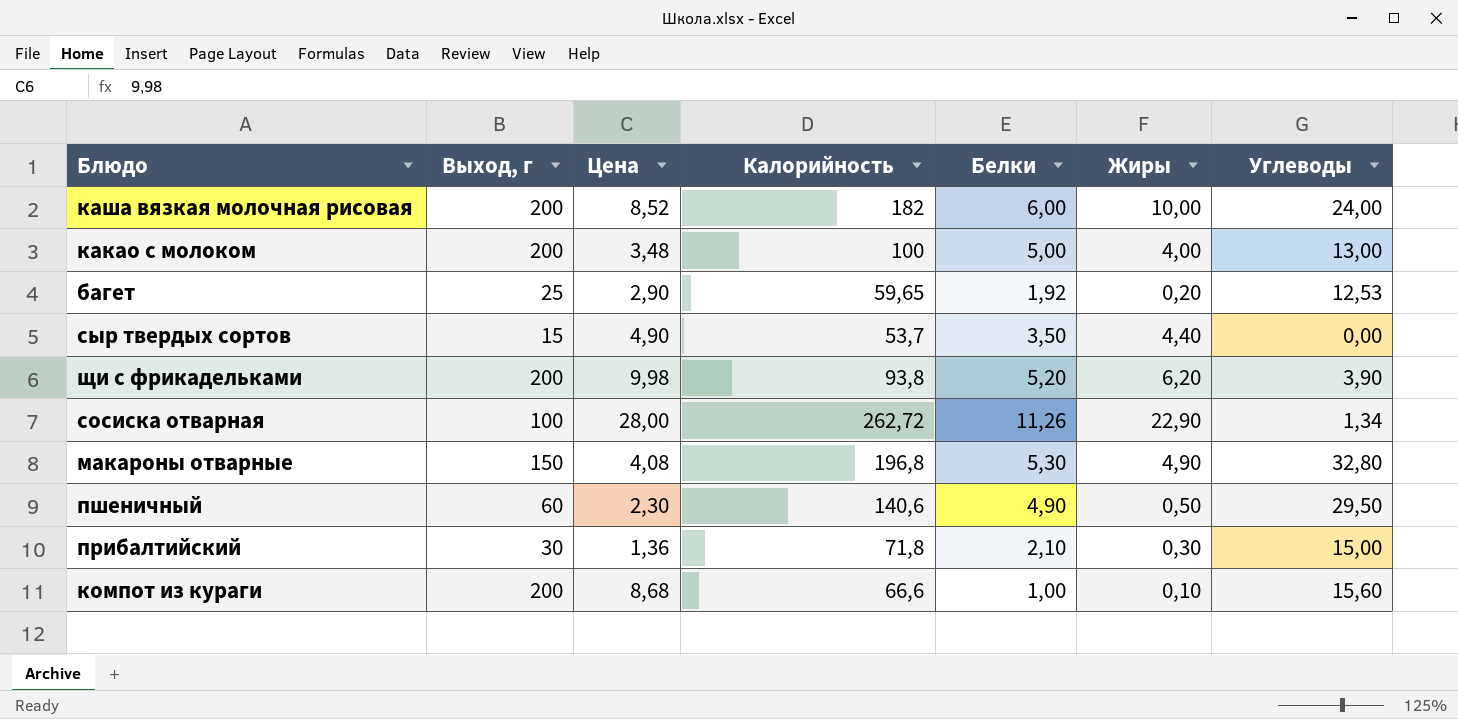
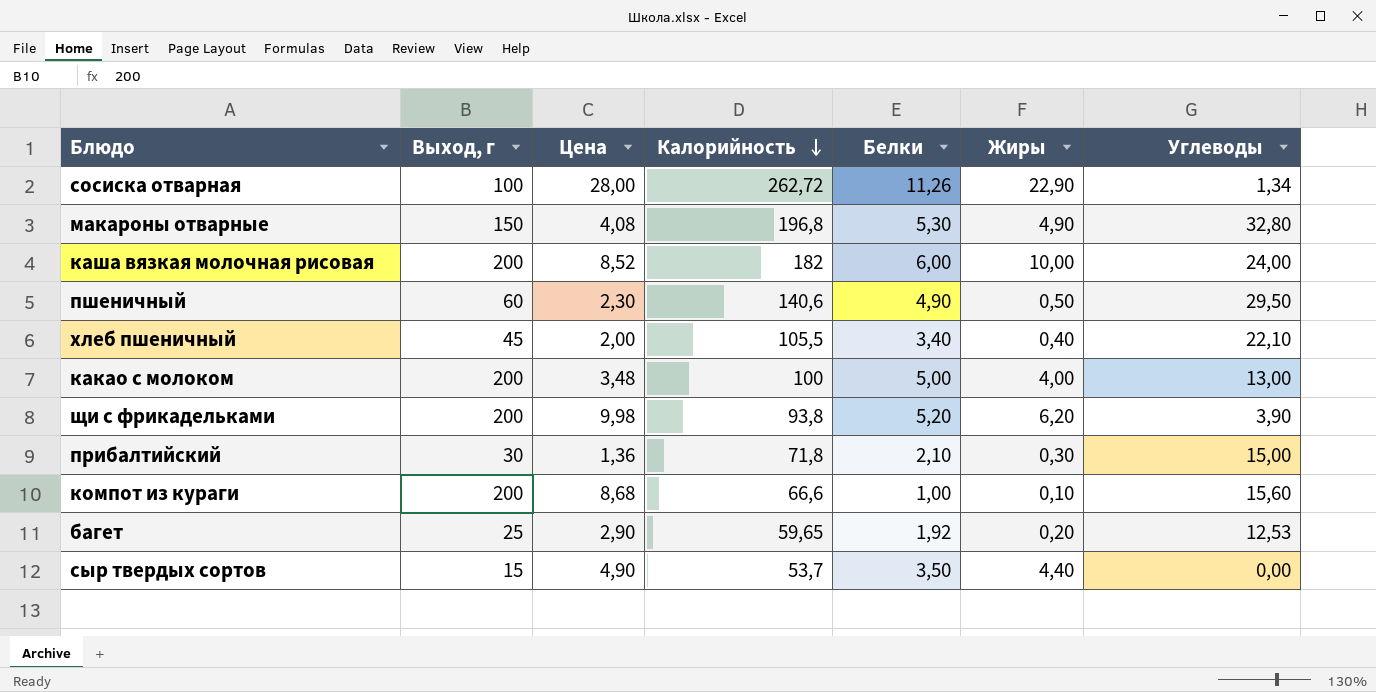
row order: none -> Калорийность descending
row хлеб пшеничный: none -> 45 | 2,00 | 105,5 | 3,40 | 0,40 | 22,10

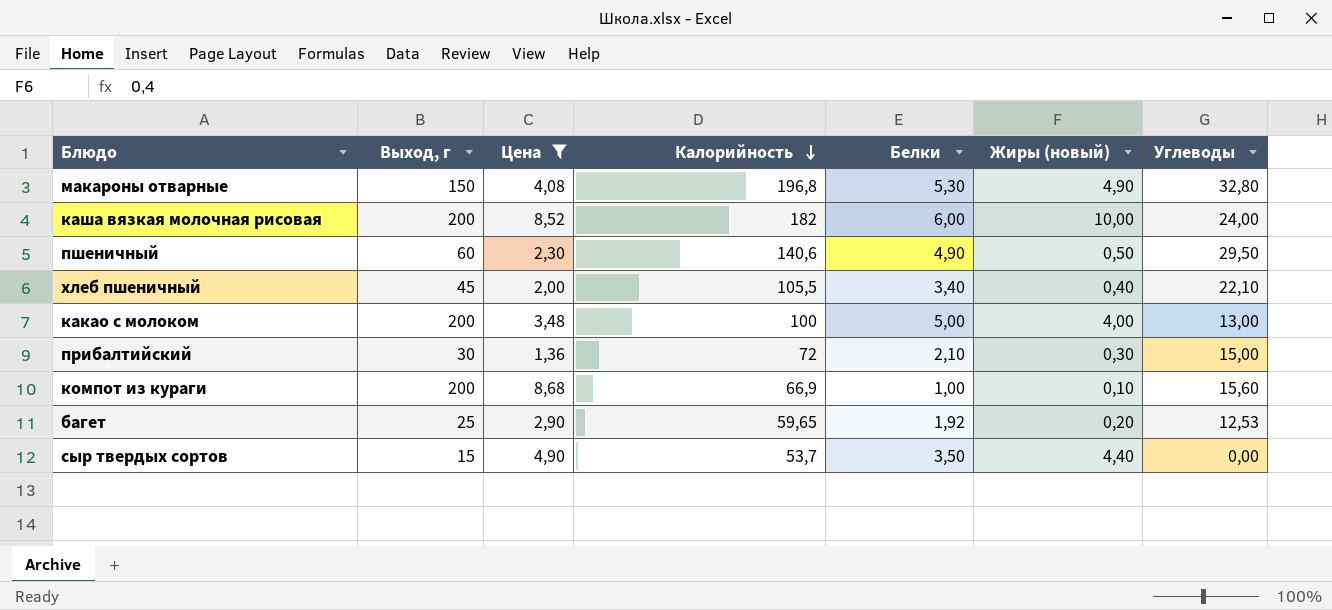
filter: none -> Цена <= 8,68
column name: Жиры -> Жиры (новый)
прибалтийский | Калорийность: 71,8 -> 72
компот из кураги | Калорийность: 66,6 -> 66,9

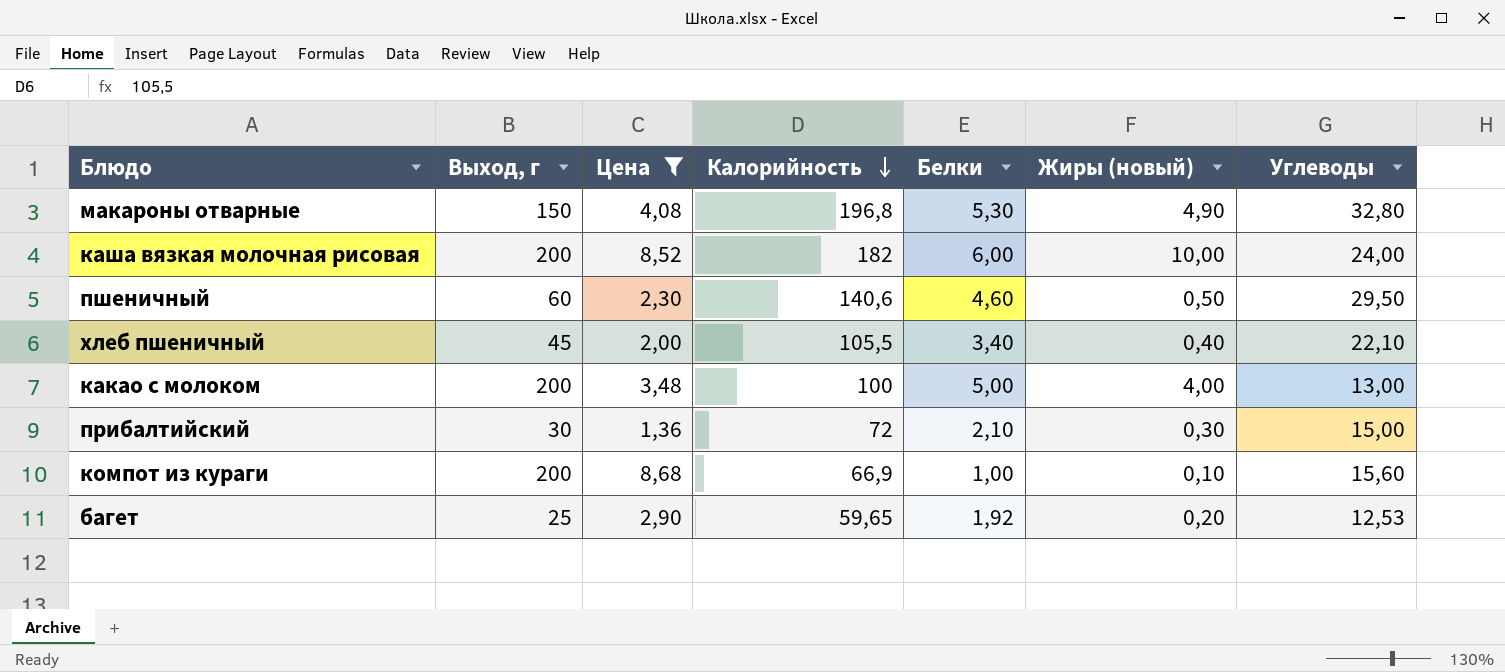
row сыр твердых сортов: 15 | 4,90 | 53,7 | 3,50 | 4,40 | 0,00 -> none
пшеничный | Белки: 4,90 -> 4,60

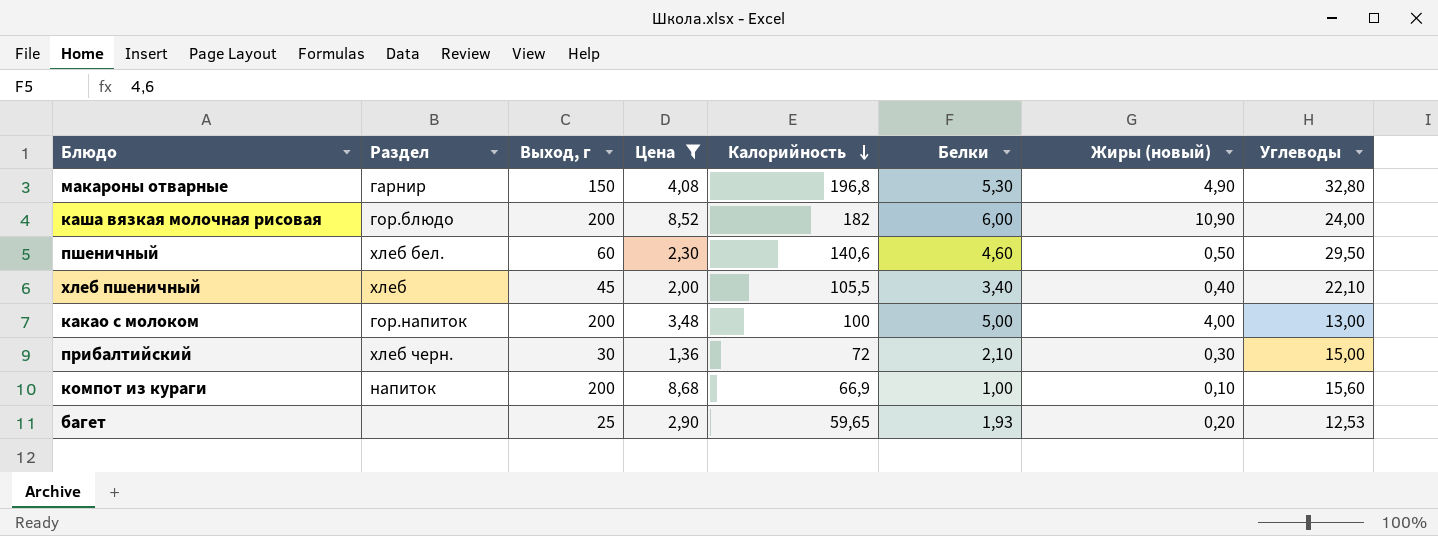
column Раздел | position: none -> 2
каша вязкая молочная рисовая | Жиры (новый): 10,00 -> 10,90
багет | Белки: 1,92 -> 1,93

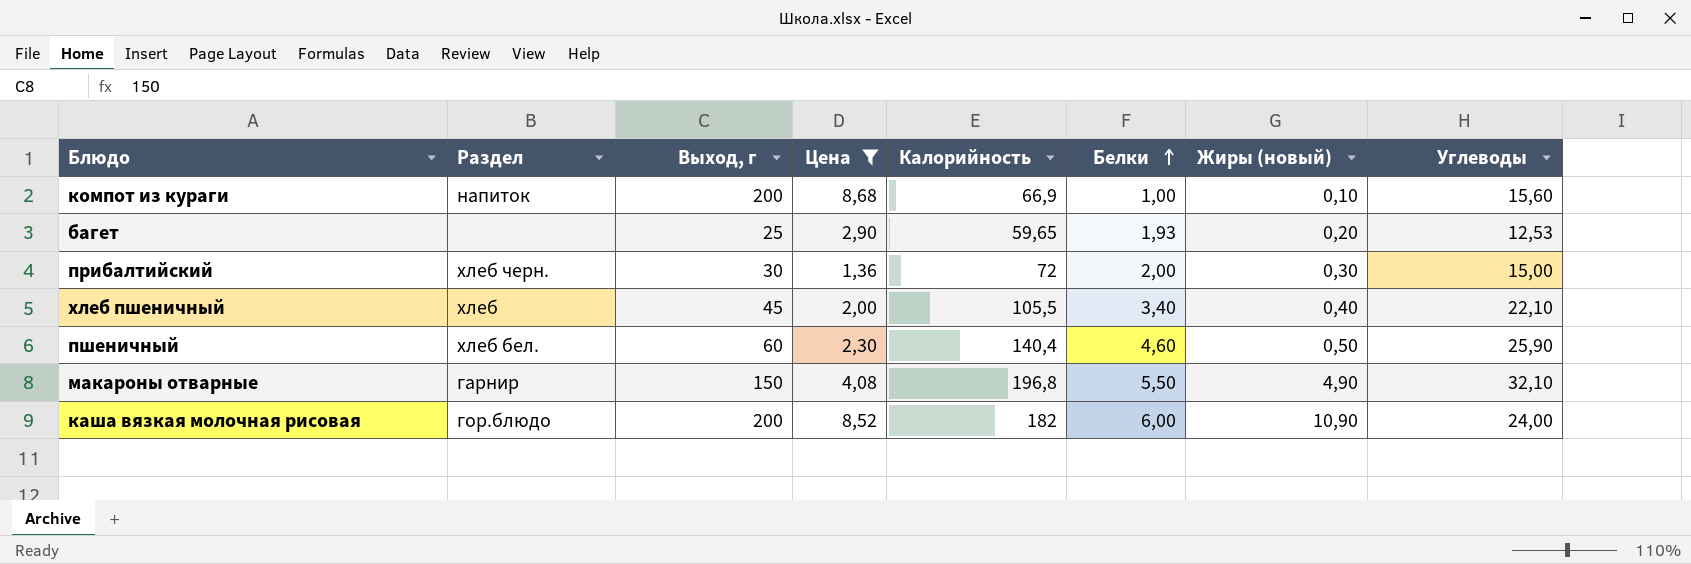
row order: Калорийность descending -> Белки ascending
row какао с молоком: гор.напиток | 200 | 3,48 | 100 | 5,00 | 4,00 | 13,00 -> none
прибалтийский | Белки: 2,10 -> 2,00
пшеничный | Калорийность: 140,6 -> 140,4
пшеничный | Углеводы: 29,50 -> 25,90
макароны отварные | Белки: 5,30 -> 5,50
макароны отварные | Углеводы: 32,80 -> 32,10

